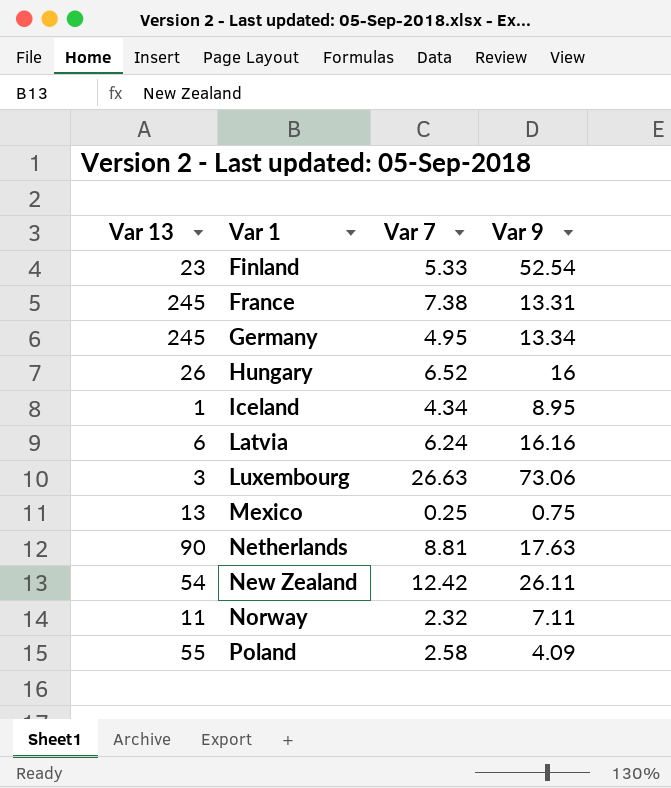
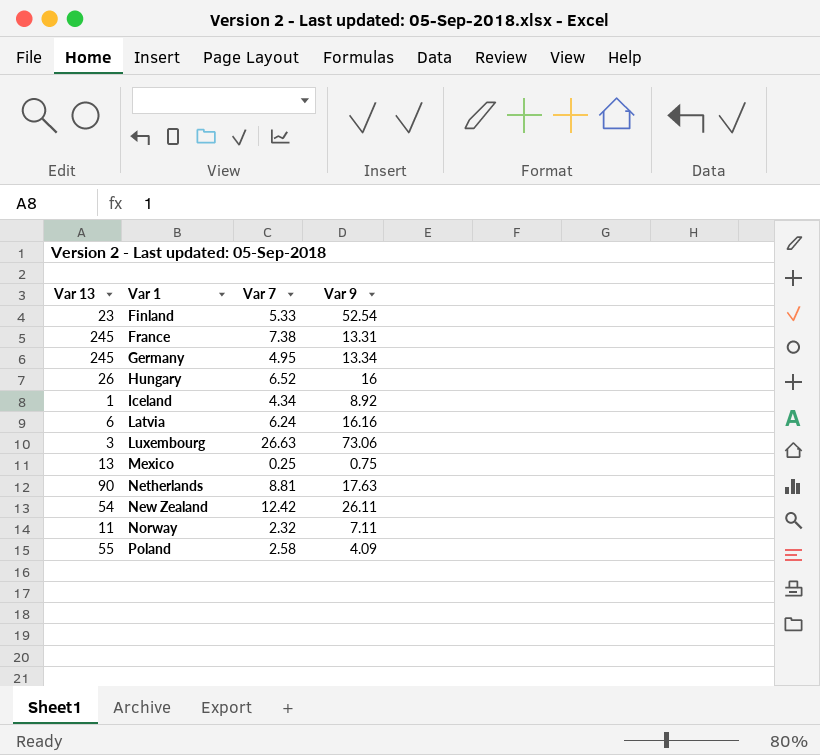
Iceland | Var 9: 8.95 -> 8.92

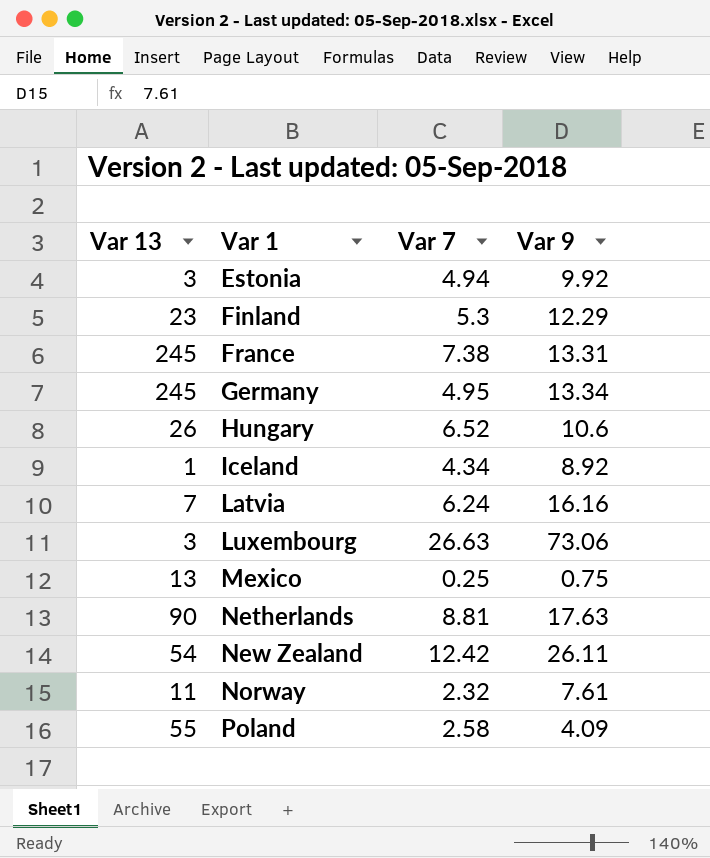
row Estonia: none -> 3 | 4.94 | 9.92
Finland | Var 7: 5.33 -> 5.3
Finland | Var 9: 52.54 -> 12.29
Hungary | Var 9: 16 -> 10.6
Latvia | Var 13: 6 -> 7
Norway | Var 9: 7.11 -> 7.61

